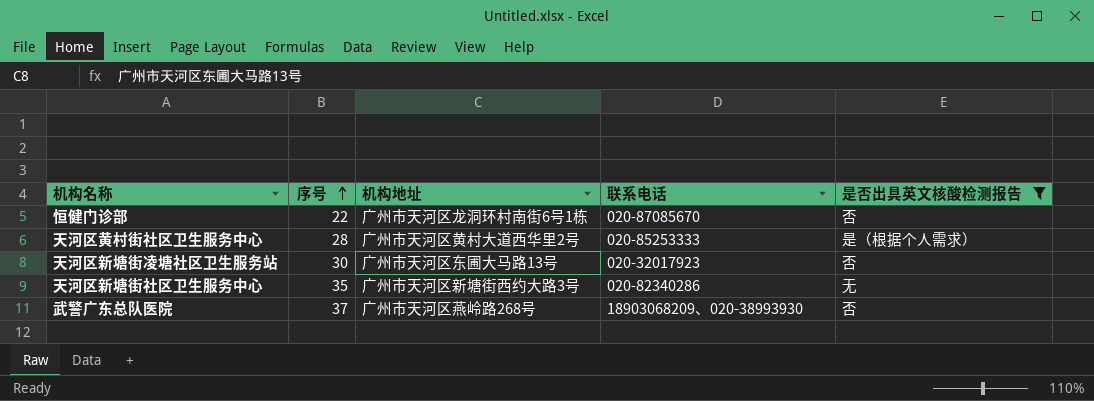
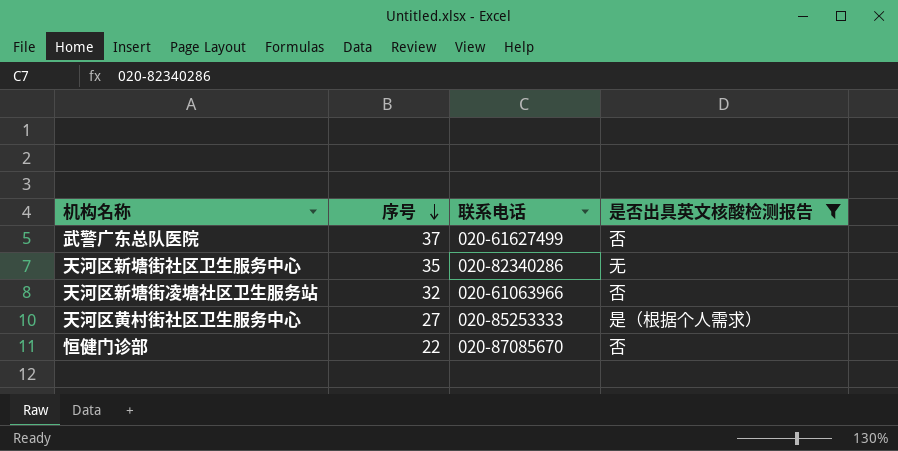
row order: 序号 ascending -> 序号 descending
column 机构地址 | position: 3 -> none
武警广东总队医院 | 联系电话: 18903068209、020-38993930 -> 020-61627499
天河区新塘街凌塘社区卫生服务站 | 序号: 30 -> 32
天河区新塘街凌塘社区卫生服务站 | 联系电话: 020-32017923 -> 020-61063966
天河区黄村街社区卫生服务中心 | 序号: 28 -> 27

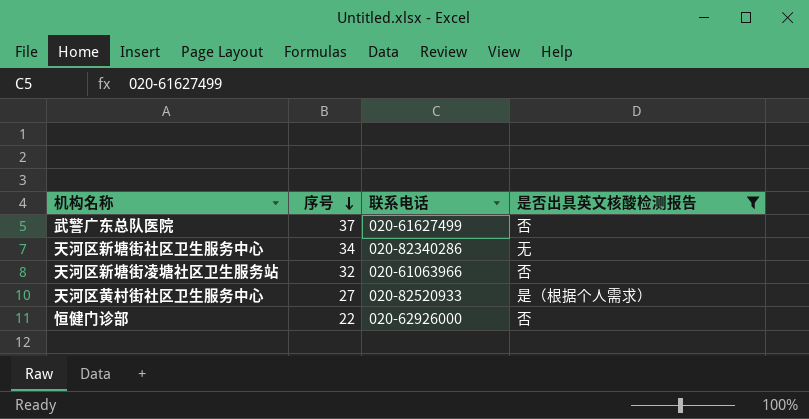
天河区新塘街社区卫生服务中心 | 序号: 35 -> 34
天河区黄村街社区卫生服务中心 | 联系电话: 020-85253333 -> 020-82520933
恒健门诊部 | 联系电话: 020-87085670 -> 020-62926000

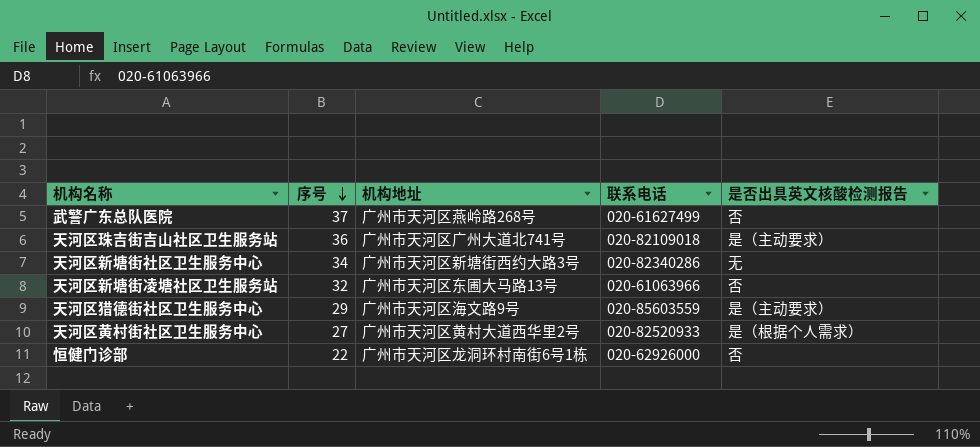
filter: 是否出具英文核酸检测报告 != 是（主动要求） -> none
column 机构地址 | position: none -> 3

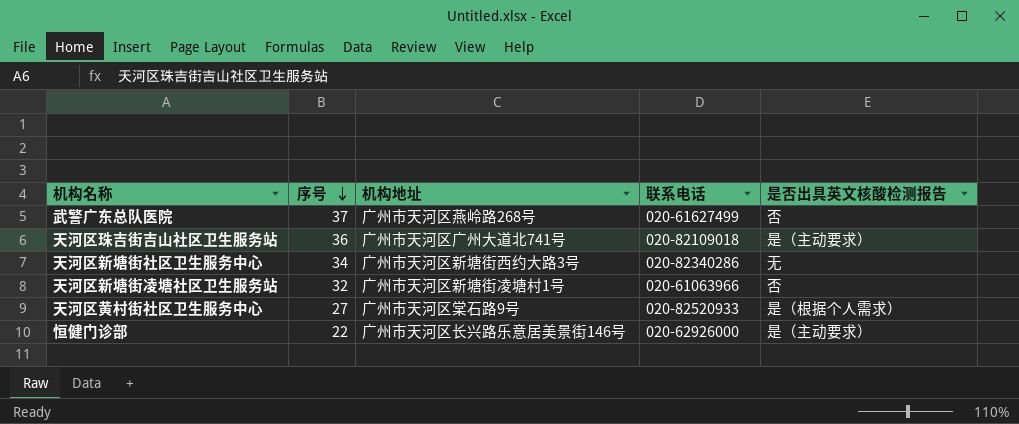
row 天河区猎德街社区卫生服务中心: 29 | 广州市天河区海文路9号 | 020-85603559 | 是（主动要求） -> none
天河区新塘街凌塘社区卫生服务站 | 机构地址: 广州市天河区东圃大马路13号 -> 广州市天河区新塘街凌塘村1号
天河区黄村街社区卫生服务中心 | 机构地址: 广州市天河区黄村大道西华里2号 -> 广州市天河区棠石路9号
恒健门诊部 | 机构地址: 广州市天河区龙洞环村南街6号1栋 -> 广州市天河区长兴路乐意居美景街146号
恒健门诊部 | 是否出具英文核酸检测报告: 否 -> 是（主动要求）

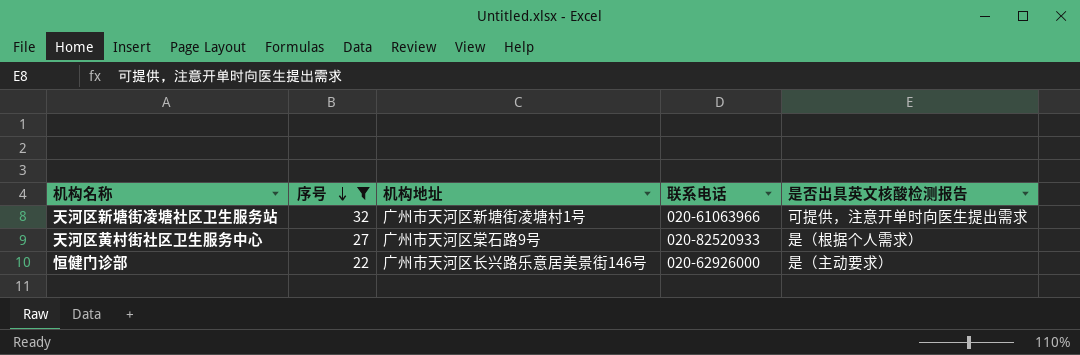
filter: none -> 序号 <= 32
天河区新塘街凌塘社区卫生服务站 | 是否出具英文核酸检测报告: 否 -> 可提供，注意开单时向医生提出需求

